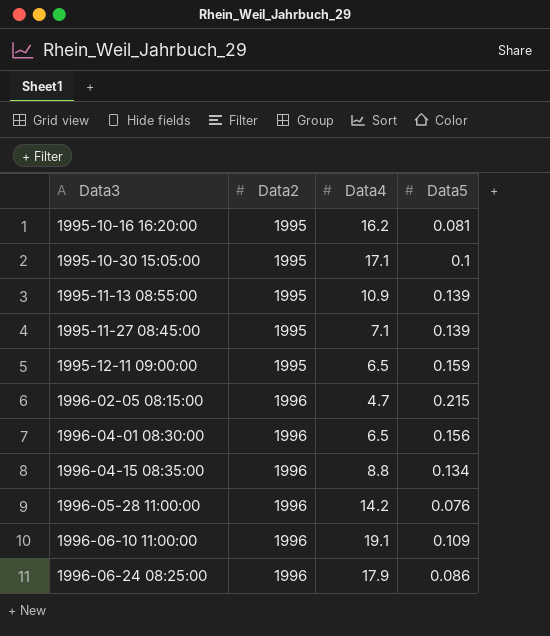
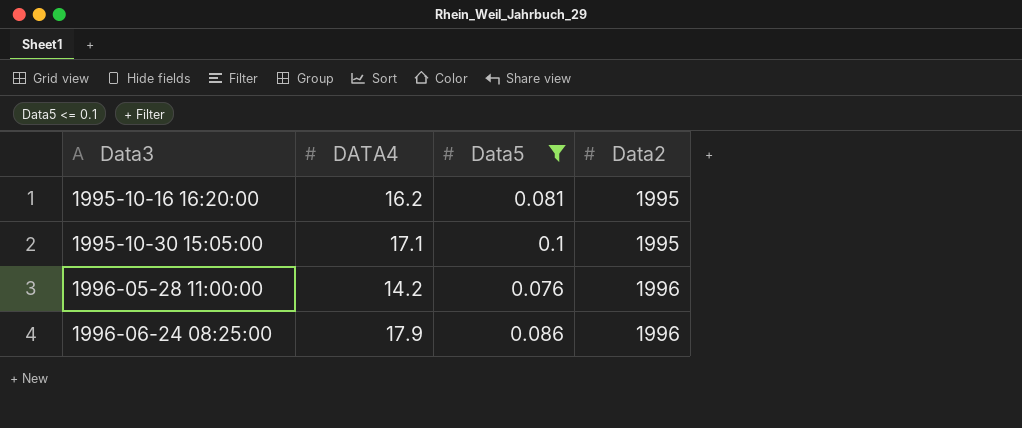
filter: none -> Data5 <= 0.1
column name: Data4 -> DATA4
column Data2 | position: 2 -> 4

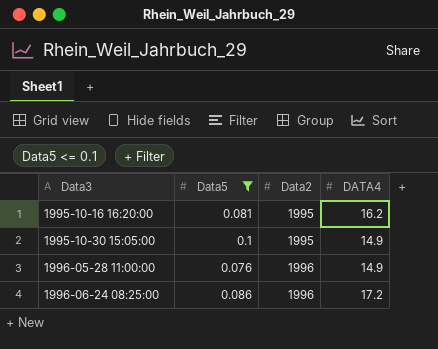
column DATA4 | position: 2 -> 4
1995-10-30 15:05:00 | DATA4: 17.1 -> 14.9
1996-05-28 11:00:00 | DATA4: 14.2 -> 14.9
1996-06-24 08:25:00 | DATA4: 17.9 -> 17.2

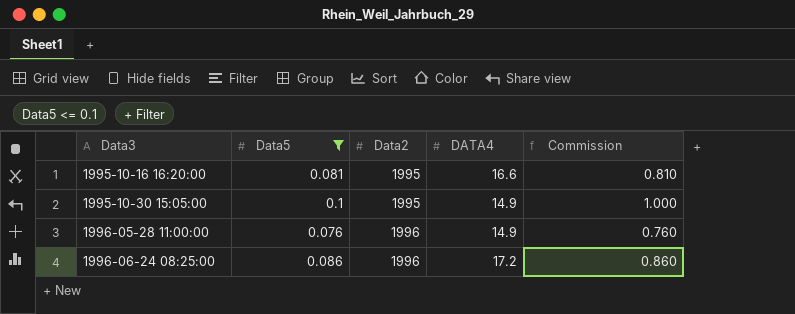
column Commission | formula: none -> [Data5] * 10
1995-10-16 16:20:00 | DATA4: 16.2 -> 16.6

